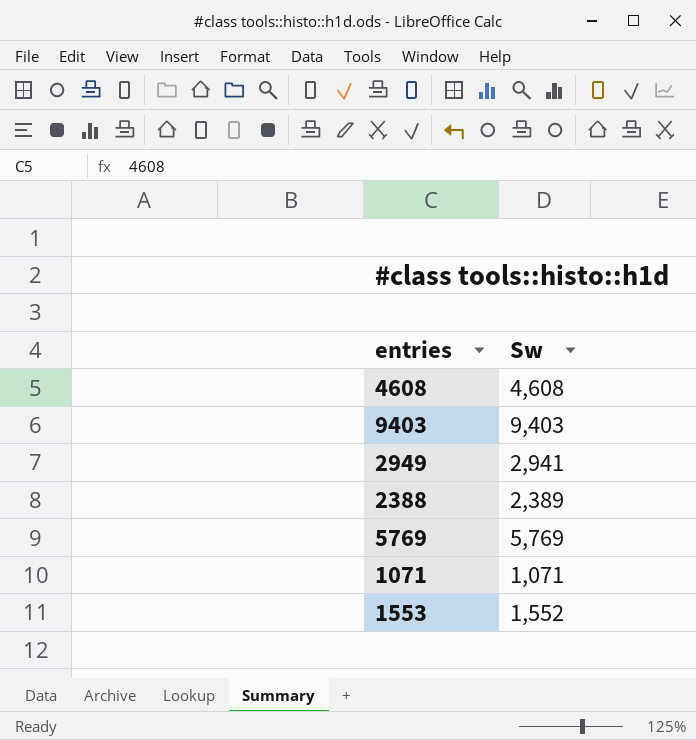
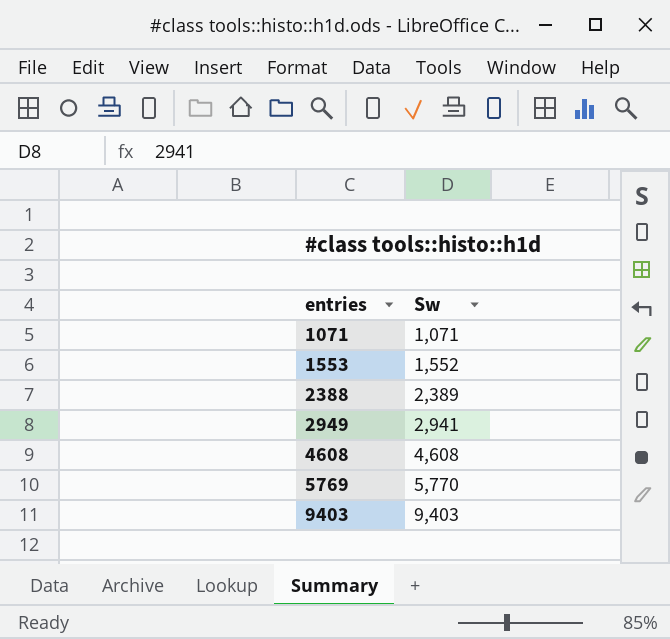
row order: none -> entries ascending
5769 | Sw: 5,769 -> 5,770

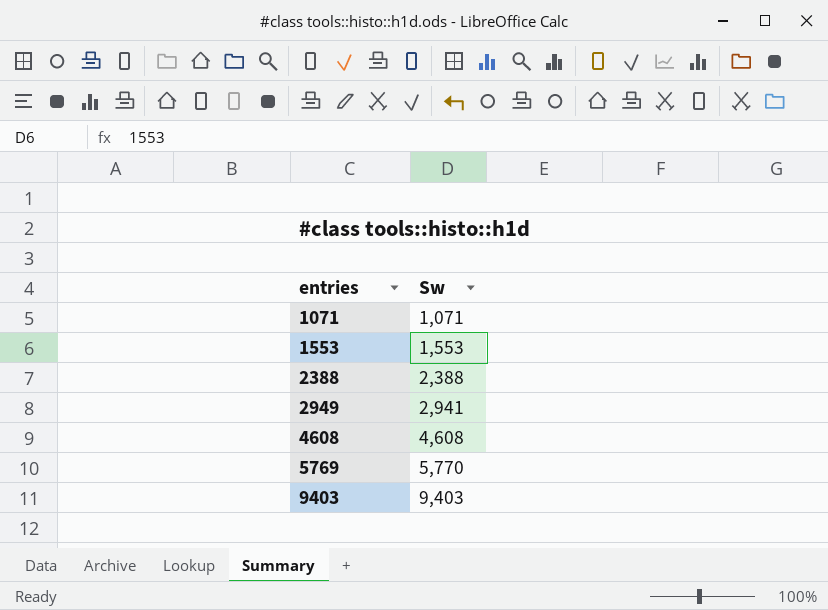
1553 | Sw: 1,552 -> 1,553
2388 | Sw: 2,389 -> 2,388

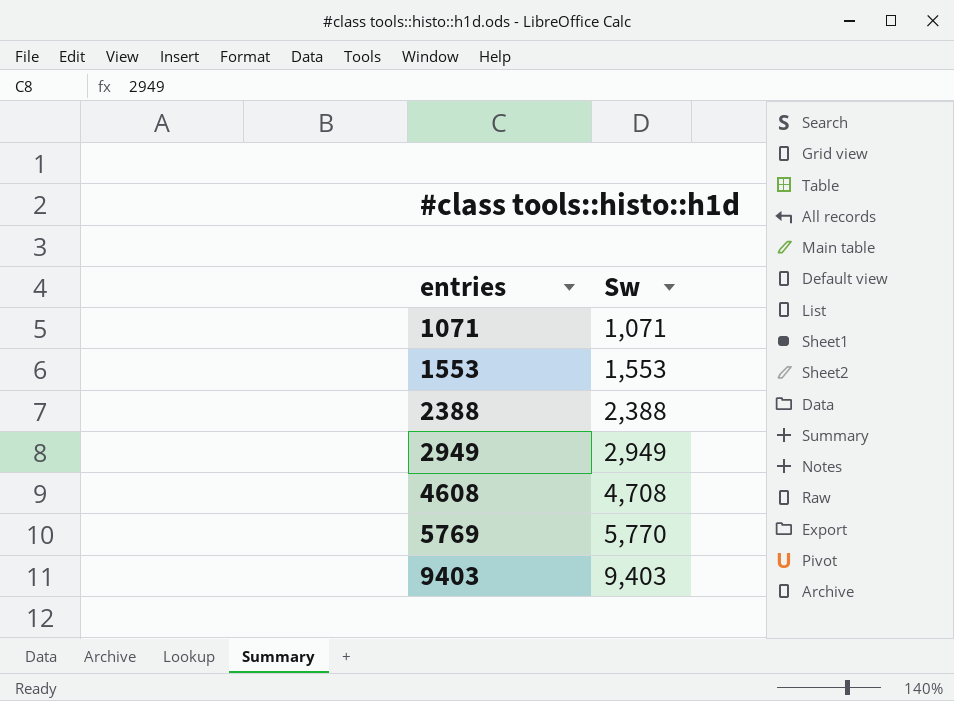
2949 | Sw: 2,941 -> 2,949
4608 | Sw: 4,608 -> 4,708

